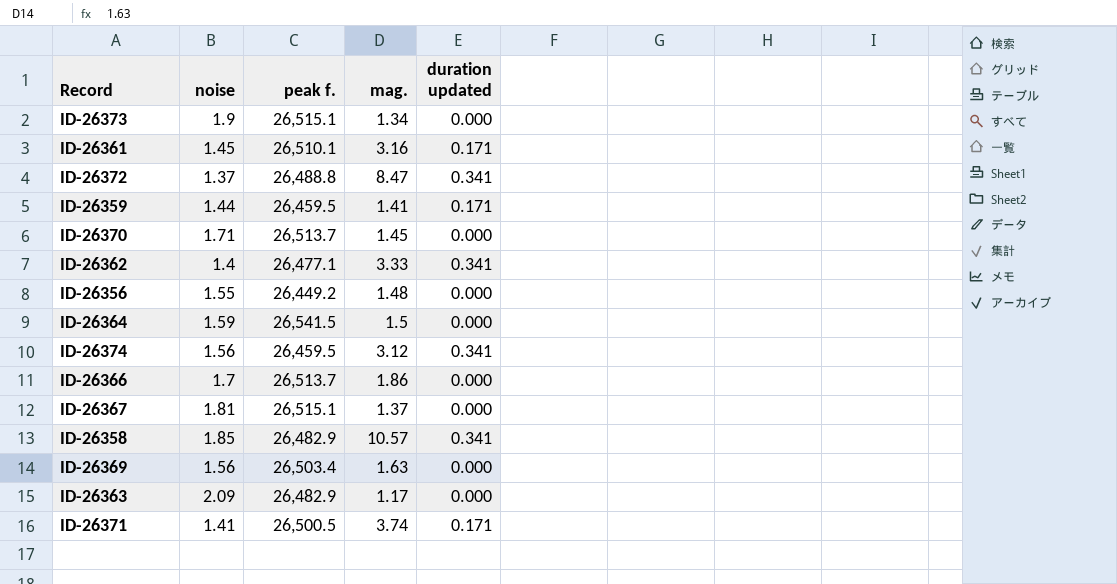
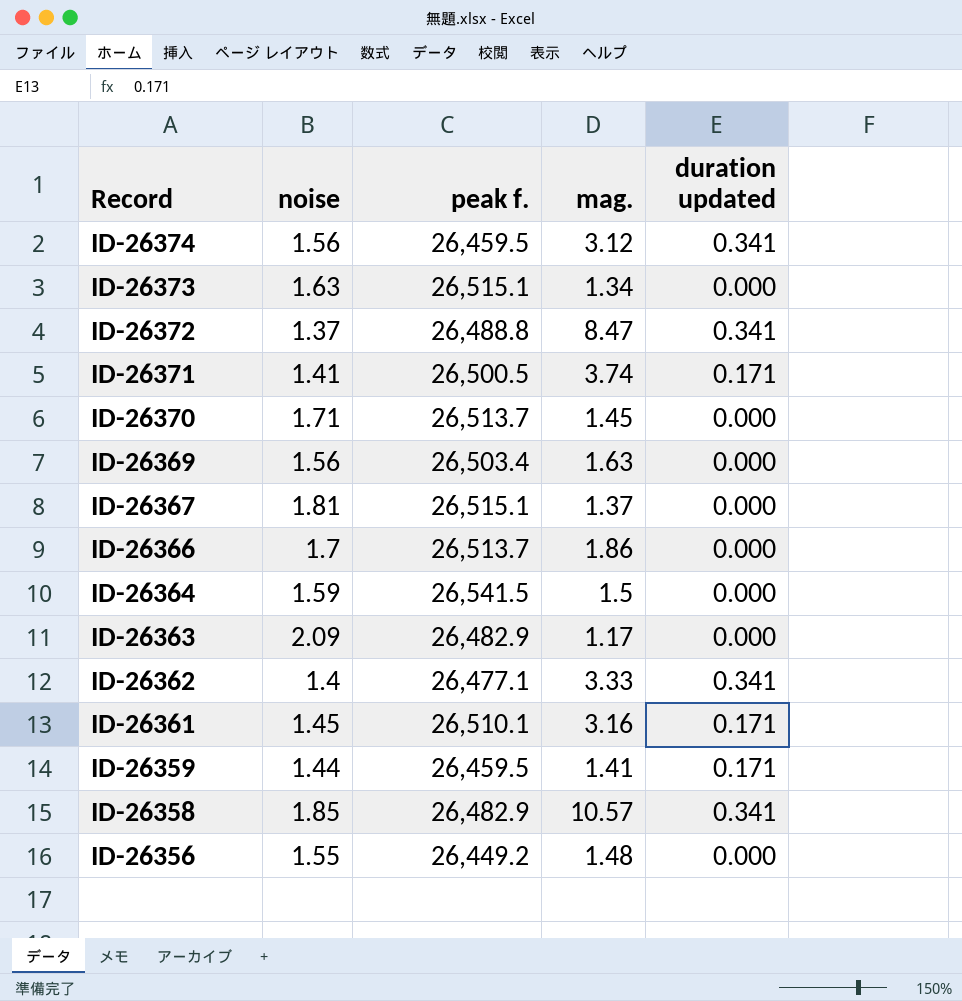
row order: none -> Record descending
ID-26373 | noise: 1.9 -> 1.63

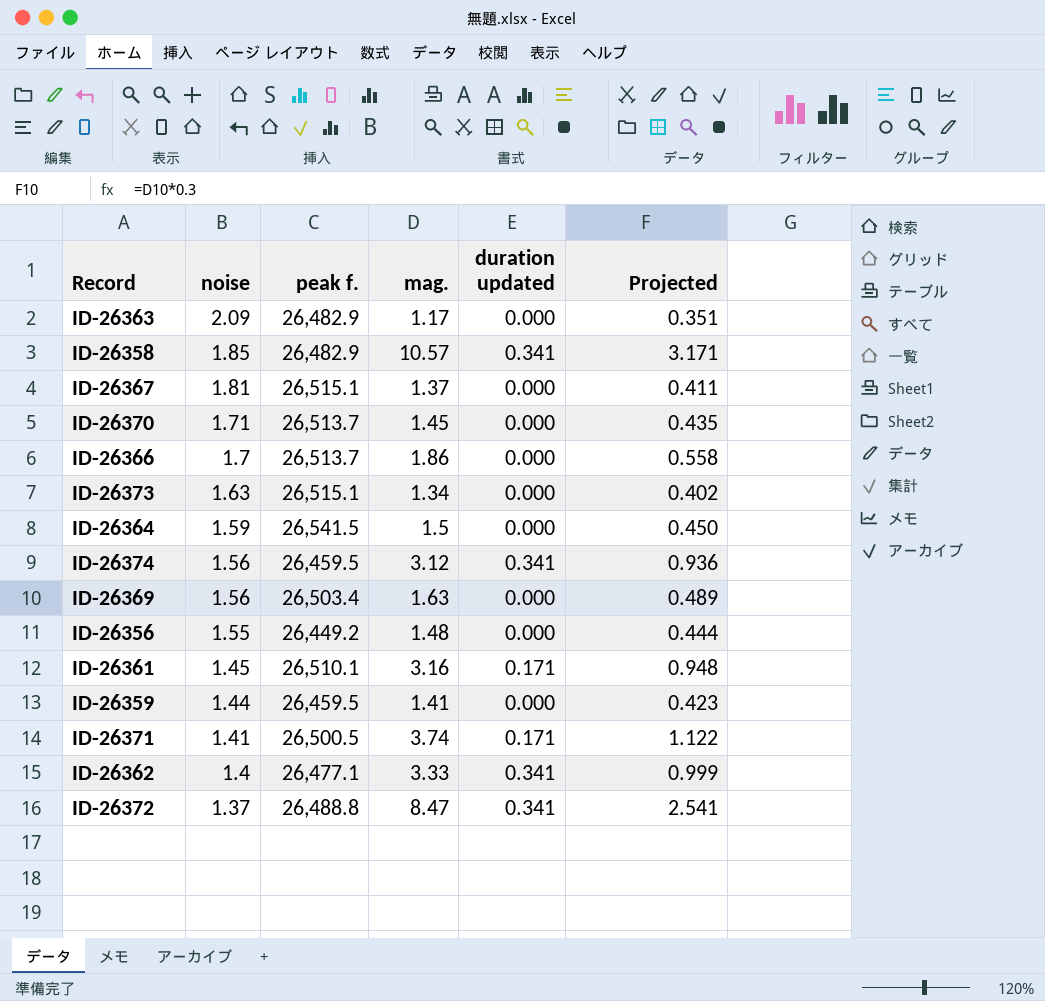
row order: Record descending -> noise descending
column Projected | formula: none -> [mag.] * 0.3
ID-26359 | duration updated: 0.171 -> 0.000

